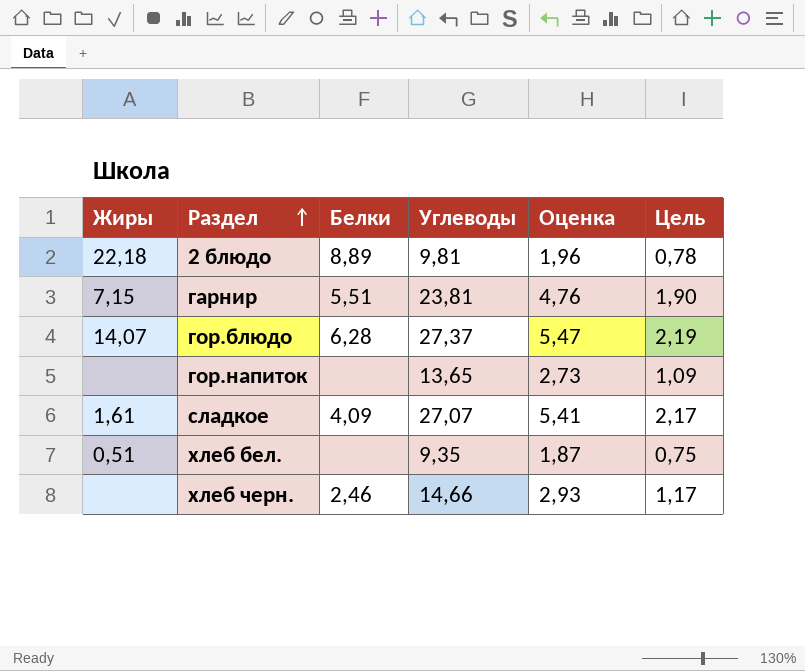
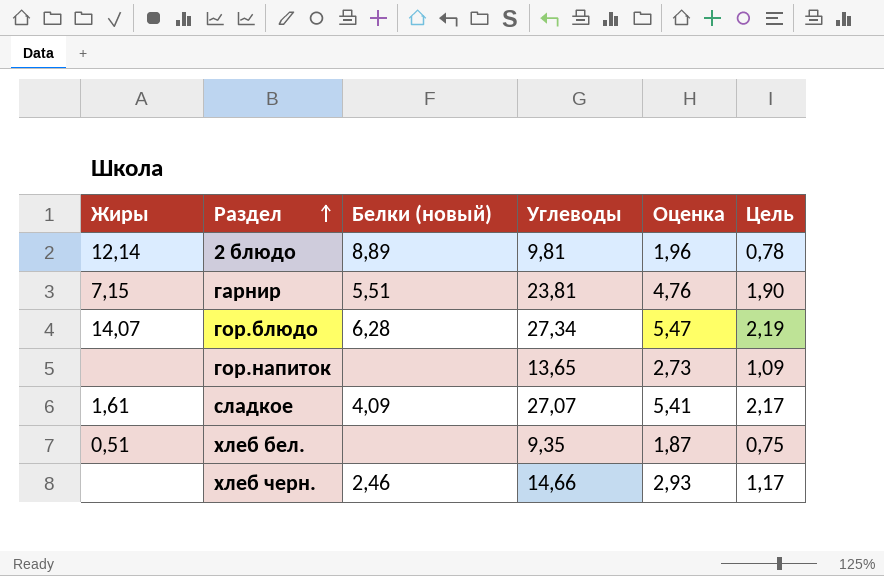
column name: Белки -> Белки (новый)
2 блюдо | Жиры: 22,18 -> 12,14
гор.блюдо | Углеводы: 27,37 -> 27,34

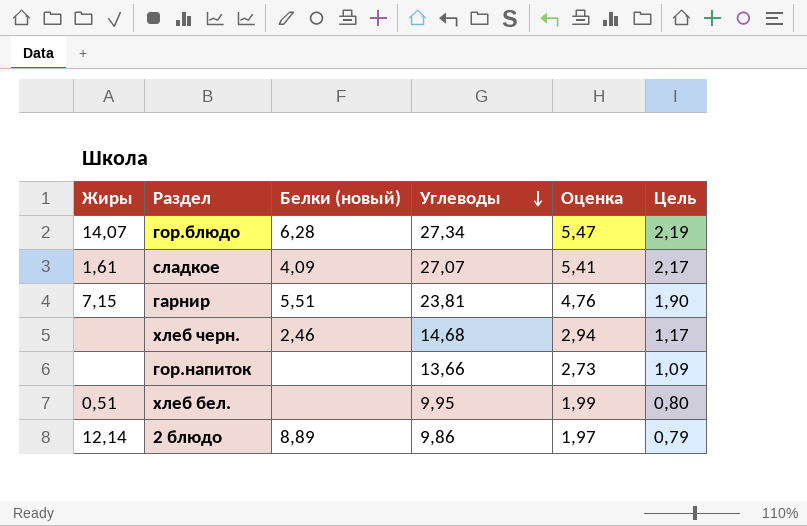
row order: Раздел ascending -> Углеводы descending
хлеб черн. | Углеводы: 14,66 -> 14,68
хлеб черн. | Оценка: 2,93 -> 2,94
гор.напиток | Углеводы: 13,65 -> 13,66
хлеб бел. | Углеводы: 9,35 -> 9,95
хлеб бел. | Оценка: 1,87 -> 1,99
хлеб бел. | Цель: 0,75 -> 0,80
2 блюдо | Углеводы: 9,81 -> 9,86
2 блюдо | Оценка: 1,96 -> 1,97
2 блюдо | Цель: 0,78 -> 0,79

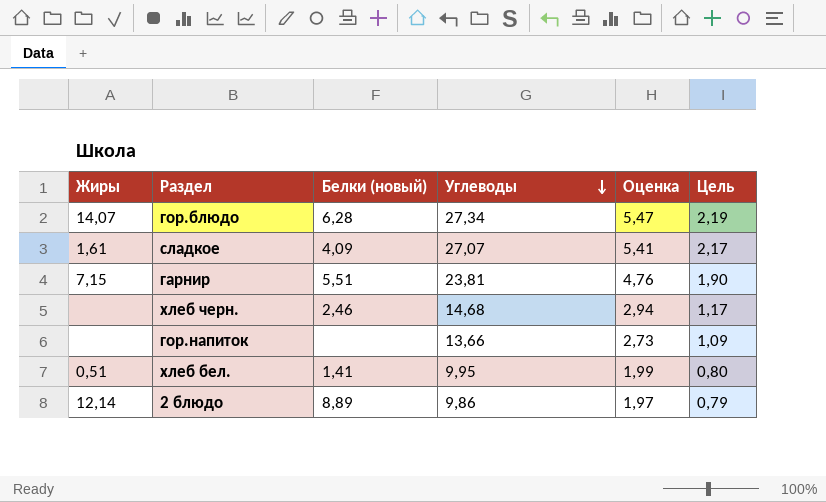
хлеб бел. | Белки (новый): none -> 1,41

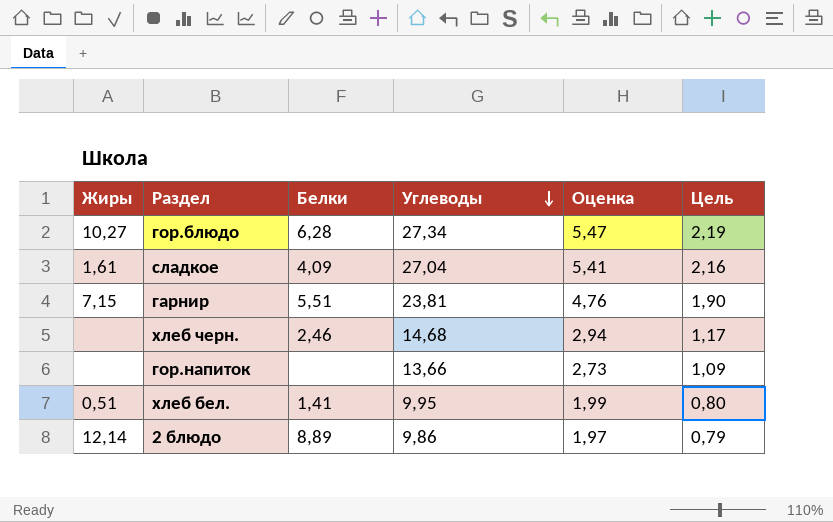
column name: Белки (новый) -> Белки
гор.блюдо | Жиры: 14,07 -> 10,27
сладкое | Углеводы: 27,07 -> 27,04
сладкое | Цель: 2,17 -> 2,16

